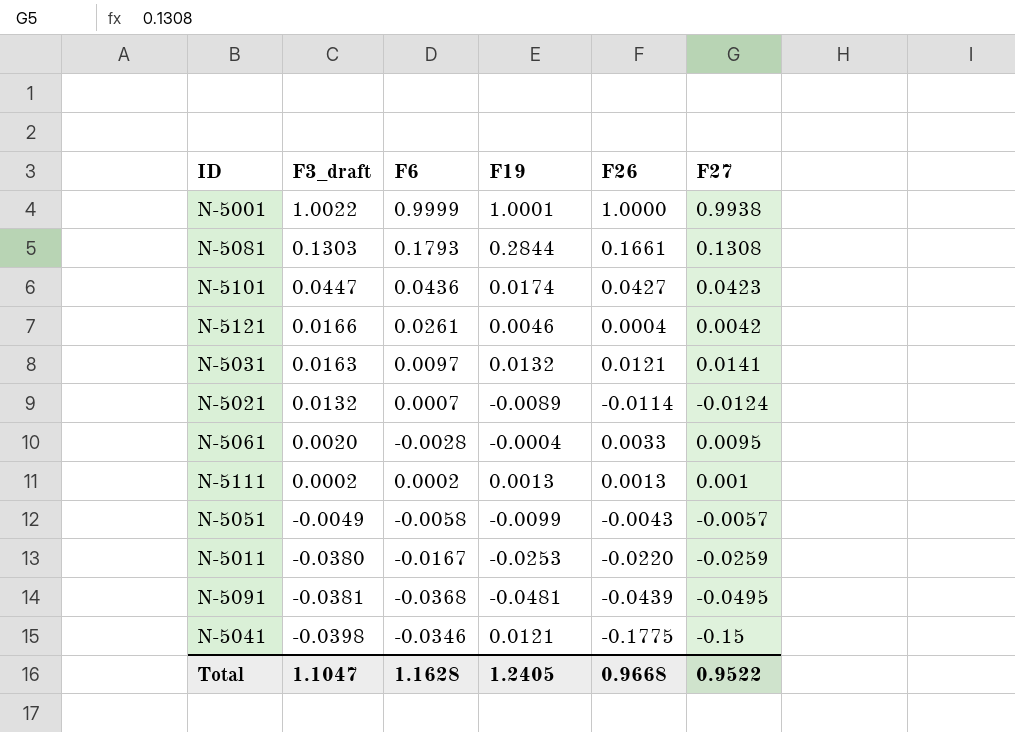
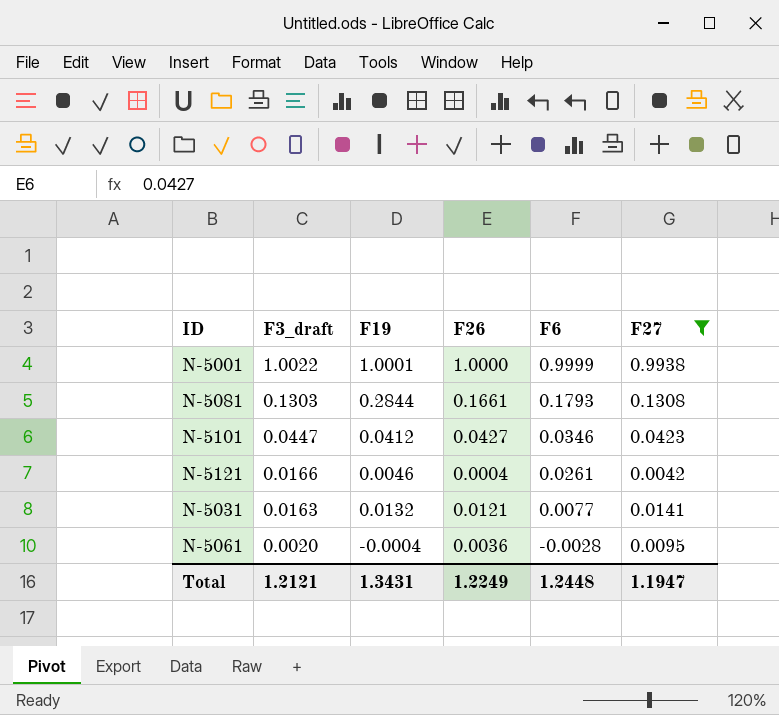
filter: none -> F27 >= 0.0042
column F6 | position: 3 -> 5
N-5101 | F19: 0.0174 -> 0.0412
N-5101 | F6: 0.0436 -> 0.0346
N-5031 | F6: 0.0097 -> 0.0077
N-5061 | F26: 0.0033 -> 0.0036
Total | F3_draft: 1.1047 -> 1.2121
Total | F19: 1.2405 -> 1.3431
Total | F26: 0.9668 -> 1.2249
Total | F6: 1.1628 -> 1.2448
Total | F27: 0.9522 -> 1.1947

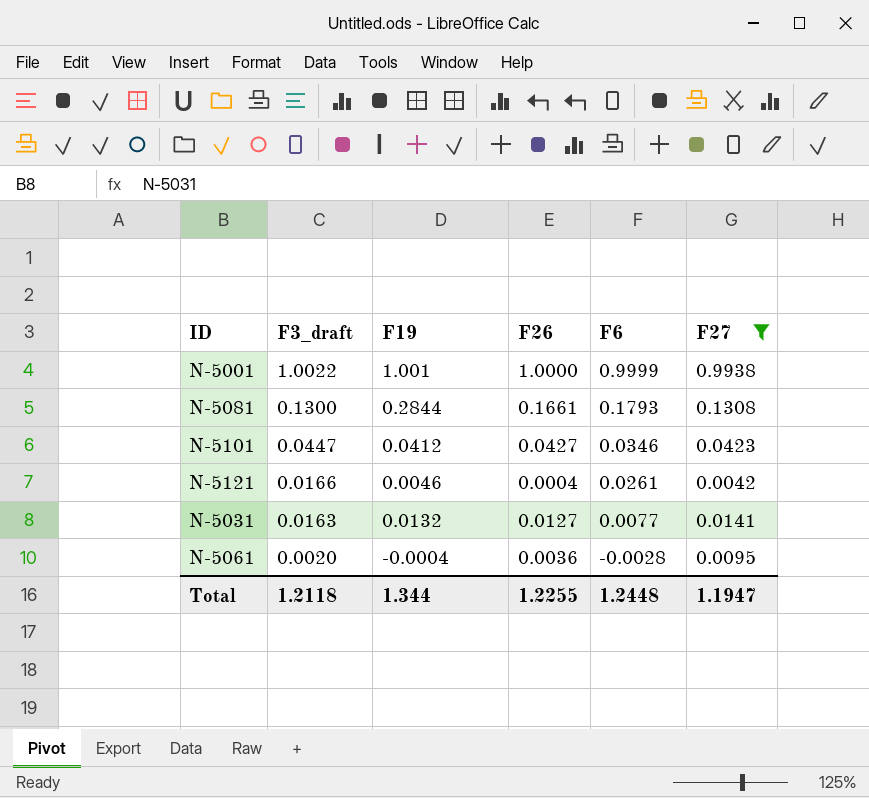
N-5001 | F19: 1.0001 -> 1.001
N-5081 | F3_draft: 0.1303 -> 0.1300
N-5031 | F26: 0.0121 -> 0.0127
Total | F3_draft: 1.2121 -> 1.2118
Total | F19: 1.3431 -> 1.344
Total | F26: 1.2249 -> 1.2255

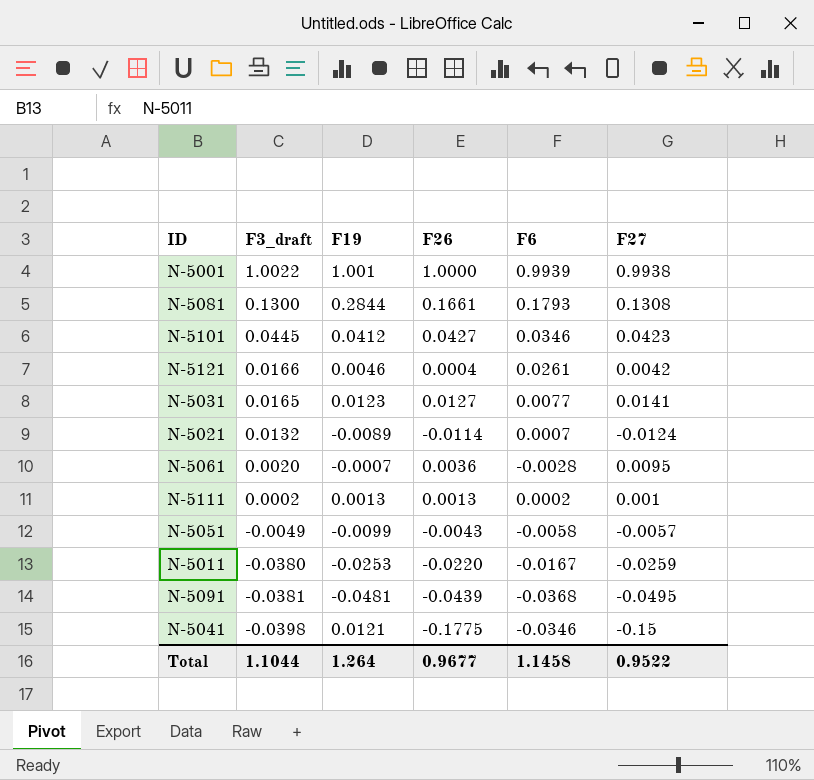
filter: F27 >= 0.0042 -> none
N-5001 | F6: 0.9999 -> 0.9939
N-5101 | F3_draft: 0.0447 -> 0.0445
N-5031 | F3_draft: 0.0163 -> 0.0165
N-5031 | F19: 0.0132 -> 0.0123
N-5061 | F19: -0.0004 -> -0.0007
Total | F3_draft: 1.2118 -> 1.1044
Total | F19: 1.344 -> 1.264
Total | F26: 1.2255 -> 0.9677
Total | F6: 1.2448 -> 1.1458
Total | F27: 1.1947 -> 0.9522

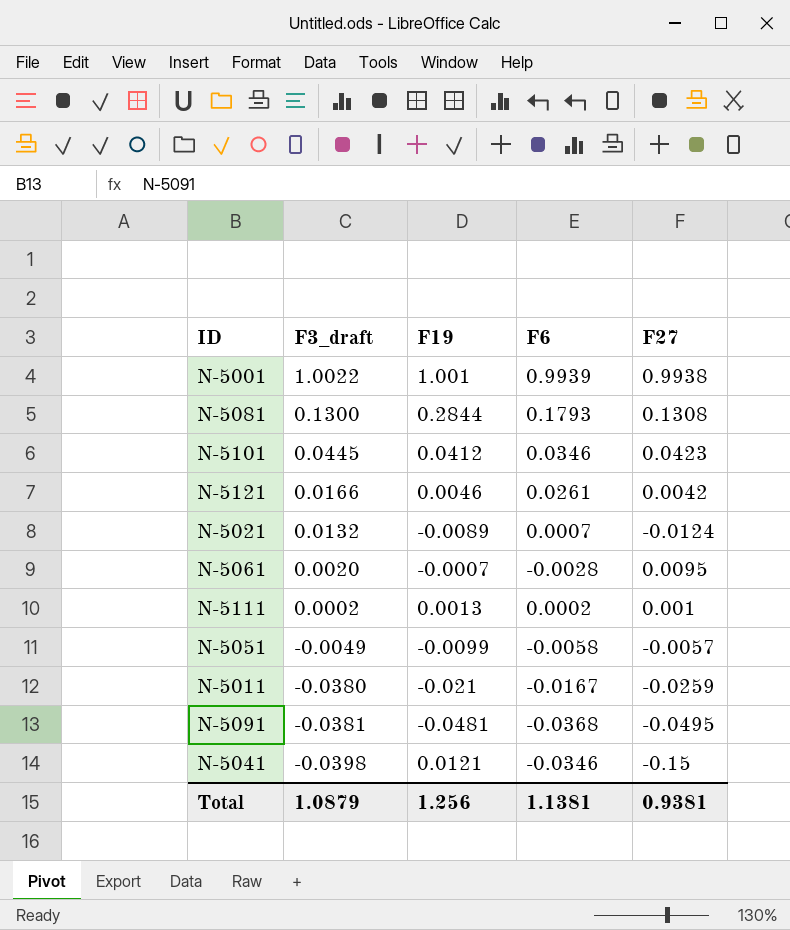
column F26 | position: 4 -> none
row N-5031: 0.0165 | 0.0123 | 0.0127 | 0.0077 | 0.0141 -> none
N-5011 | F19: -0.0253 -> -0.021
Total | F3_draft: 1.1044 -> 1.0879
Total | F19: 1.264 -> 1.256
Total | F6: 1.1458 -> 1.1381
Total | F27: 0.9522 -> 0.9381

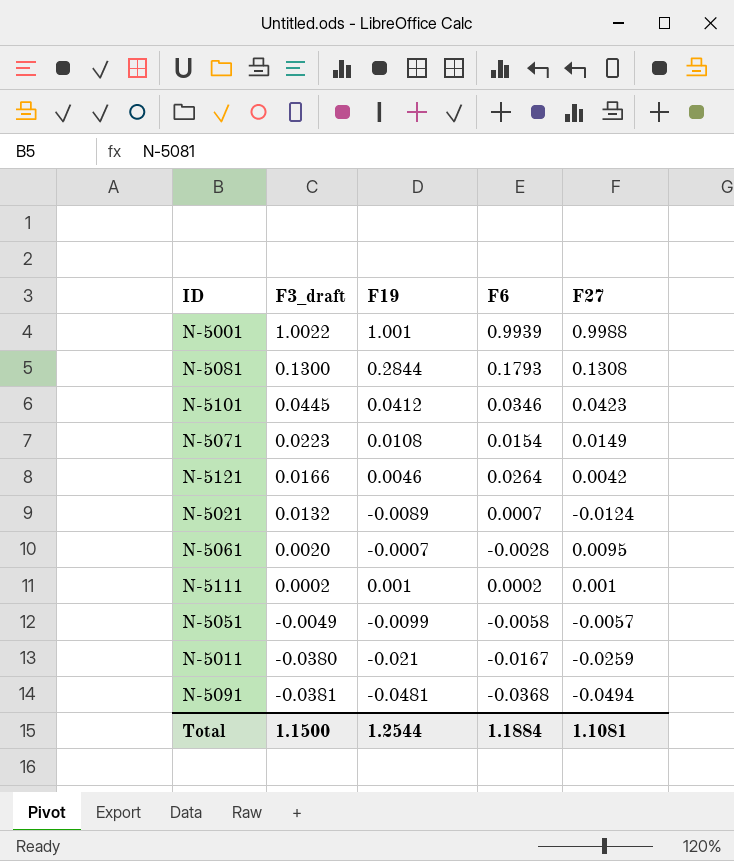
row N-5041: -0.0398 | 0.0121 | -0.0346 | -0.15 -> none
N-5001 | F27: 0.9938 -> 0.9988
row N-5071: none -> 0.0223 | 0.0108 | 0.0154 | 0.0149
N-5121 | F6: 0.0261 -> 0.0264
N-5111 | F19: 0.0013 -> 0.001
N-5091 | F27: -0.0495 -> -0.0494
Total | F3_draft: 1.0879 -> 1.1500
Total | F19: 1.256 -> 1.2544
Total | F6: 1.1381 -> 1.1884
Total | F27: 0.9381 -> 1.1081

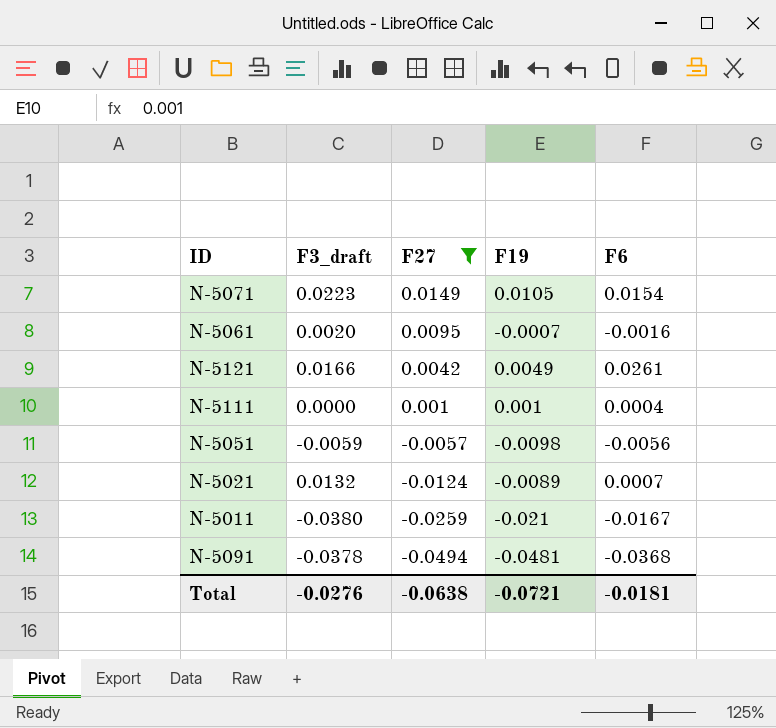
filter: none -> F27 <= 0.0149
row order: F3_draft descending -> F27 descending
column F27 | position: 5 -> 3
N-5071 | F19: 0.0108 -> 0.0105
N-5061 | F6: -0.0028 -> -0.0016
N-5121 | F19: 0.0046 -> 0.0049
N-5121 | F6: 0.0264 -> 0.0261
N-5111 | F3_draft: 0.0002 -> 0.0000
N-5111 | F6: 0.0002 -> 0.0004
N-5051 | F3_draft: -0.0049 -> -0.0059
N-5051 | F19: -0.0099 -> -0.0098
N-5051 | F6: -0.0058 -> -0.0056
N-5091 | F3_draft: -0.0381 -> -0.0378
Total | F3_draft: 1.1500 -> -0.0276
Total | F27: 1.1081 -> -0.0638
Total | F19: 1.2544 -> -0.0721
Total | F6: 1.1884 -> -0.0181

